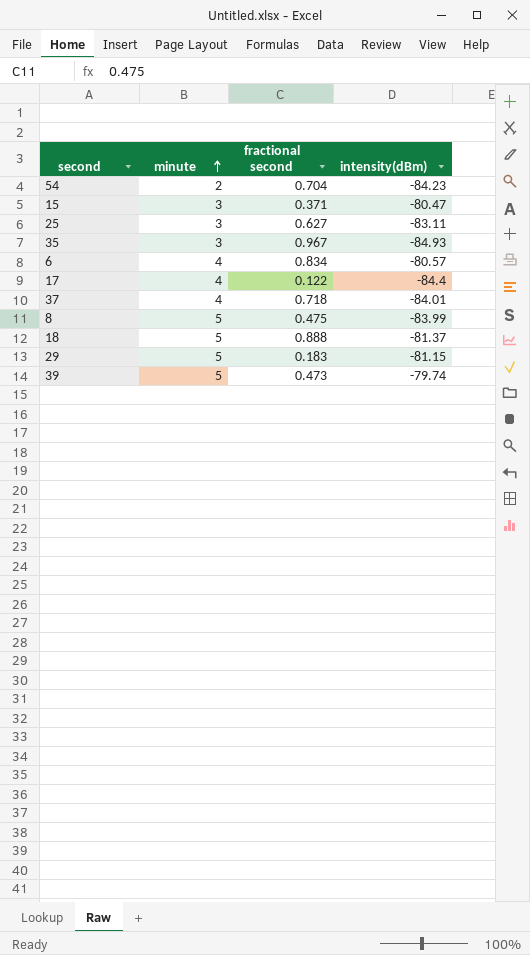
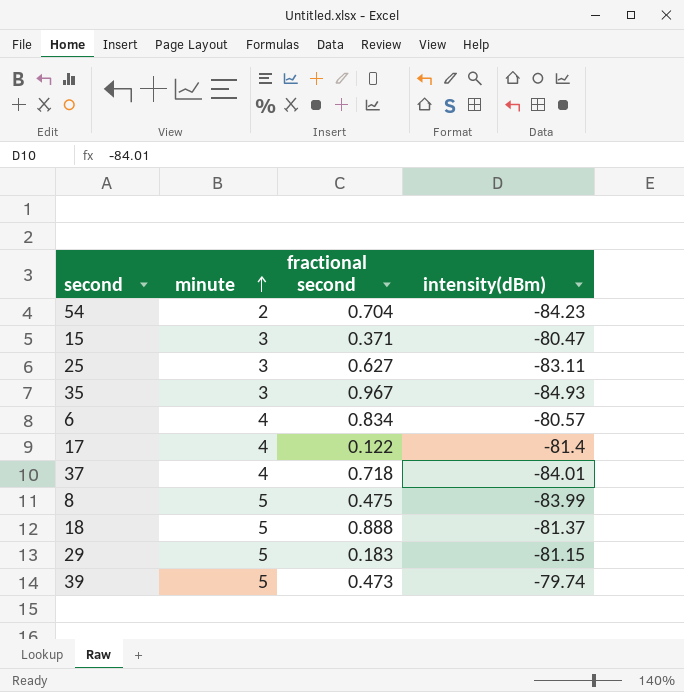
17 | intensity(dBm): -84.4 -> -81.4

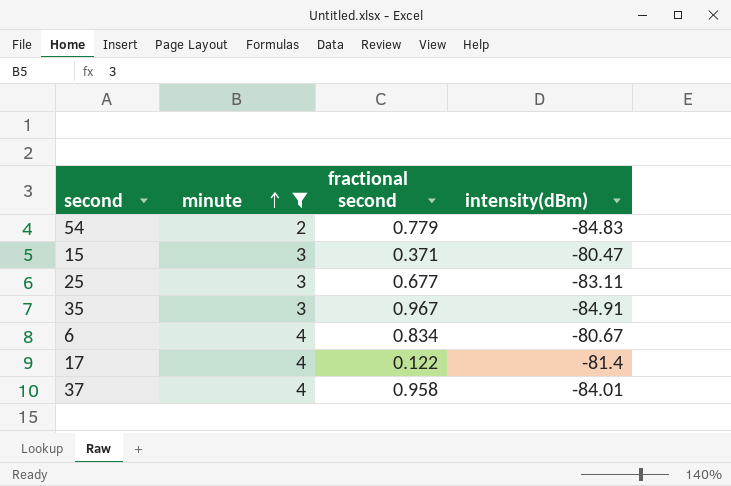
filter: none -> minute != 5
54 | fractional second: 0.704 -> 0.779
54 | intensity(dBm): -84.23 -> -84.83
25 | fractional second: 0.627 -> 0.677
35 | intensity(dBm): -84.93 -> -84.91
6 | intensity(dBm): -80.57 -> -80.67
37 | fractional second: 0.718 -> 0.958

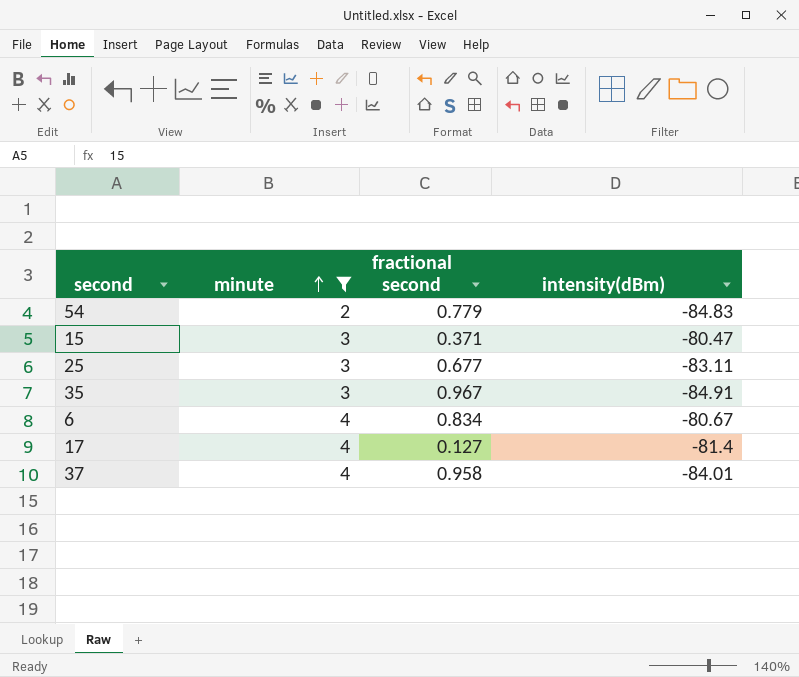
17 | fractional second: 0.122 -> 0.127

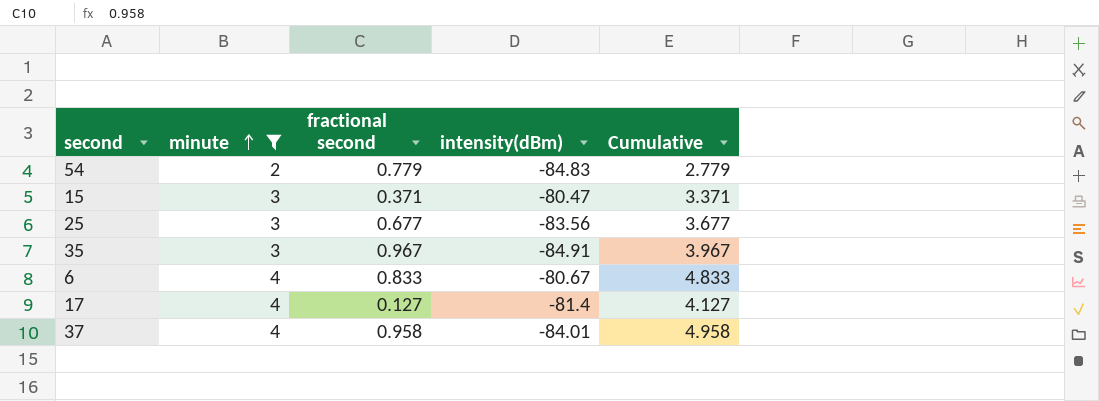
column Cumulative | formula: none -> [minute] + [fractional second]
25 | intensity(dBm): -83.11 -> -83.56
6 | fractional second: 0.834 -> 0.833

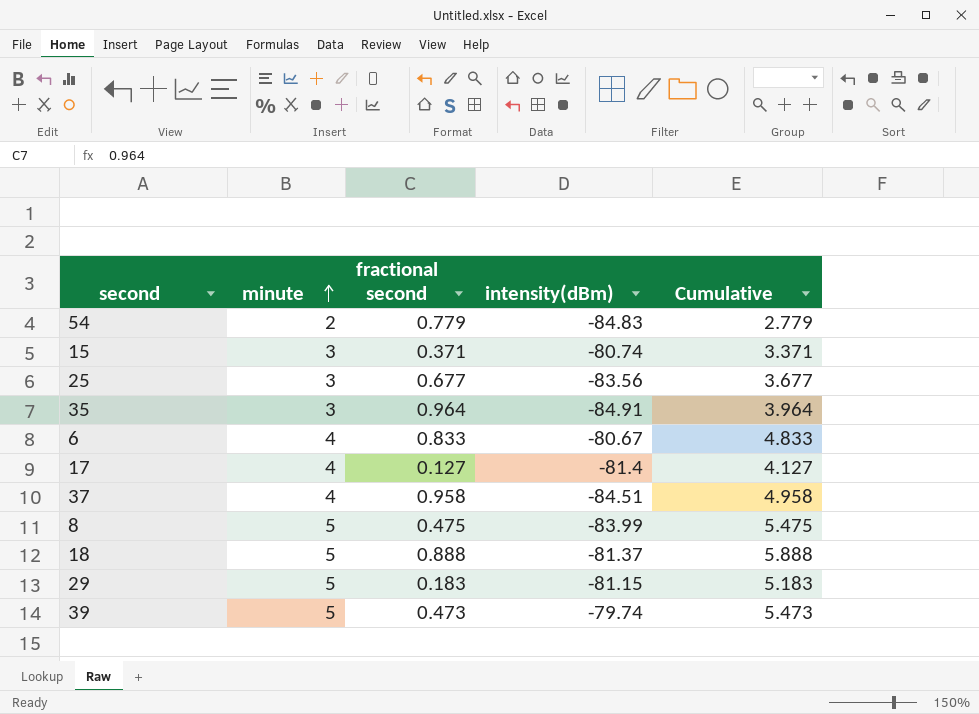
filter: minute != 5 -> none
15 | intensity(dBm): -80.47 -> -80.74
35 | fractional second: 0.967 -> 0.964
35 | Cumulative: 3.967 -> 3.964
37 | intensity(dBm): -84.01 -> -84.51

